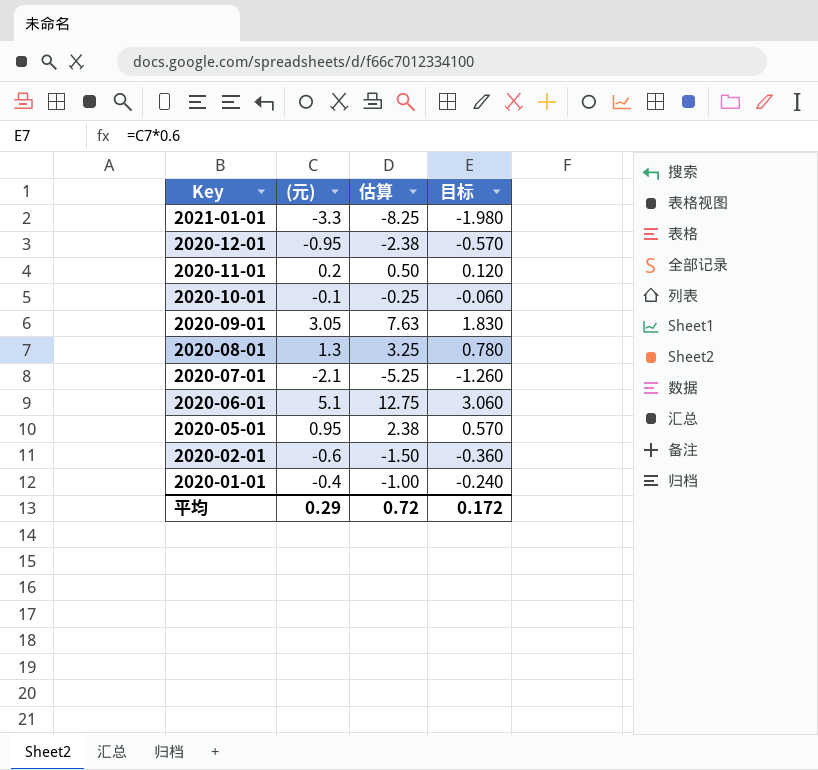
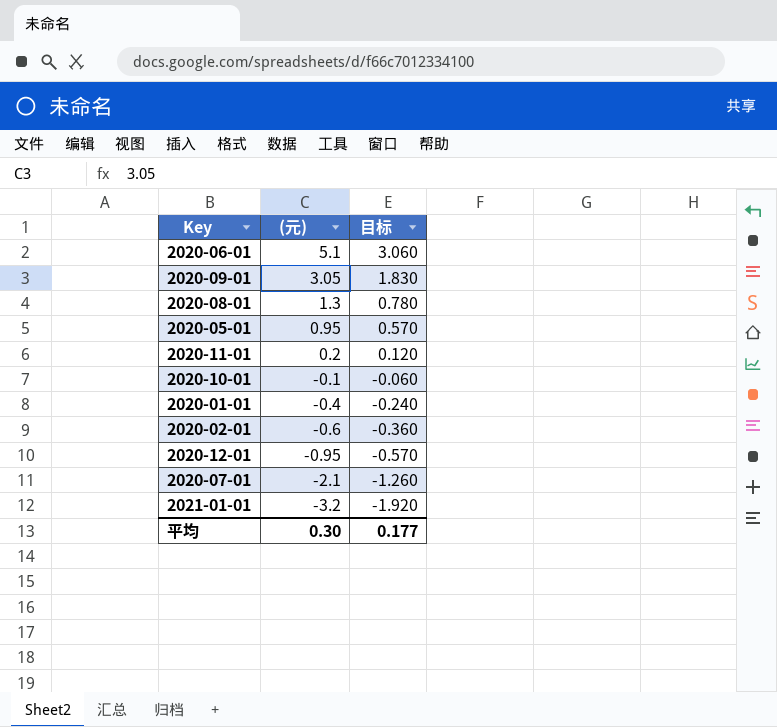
row order: Key descending -> (元) descending
column 估算 | formula: [(元)] * 2.5 -> none
2021-01-01 | (元): -3.3 -> -3.2
2021-01-01 | 目标: -1.980 -> -1.920
平均 | (元): 0.29 -> 0.30
平均 | 目标: 0.172 -> 0.177

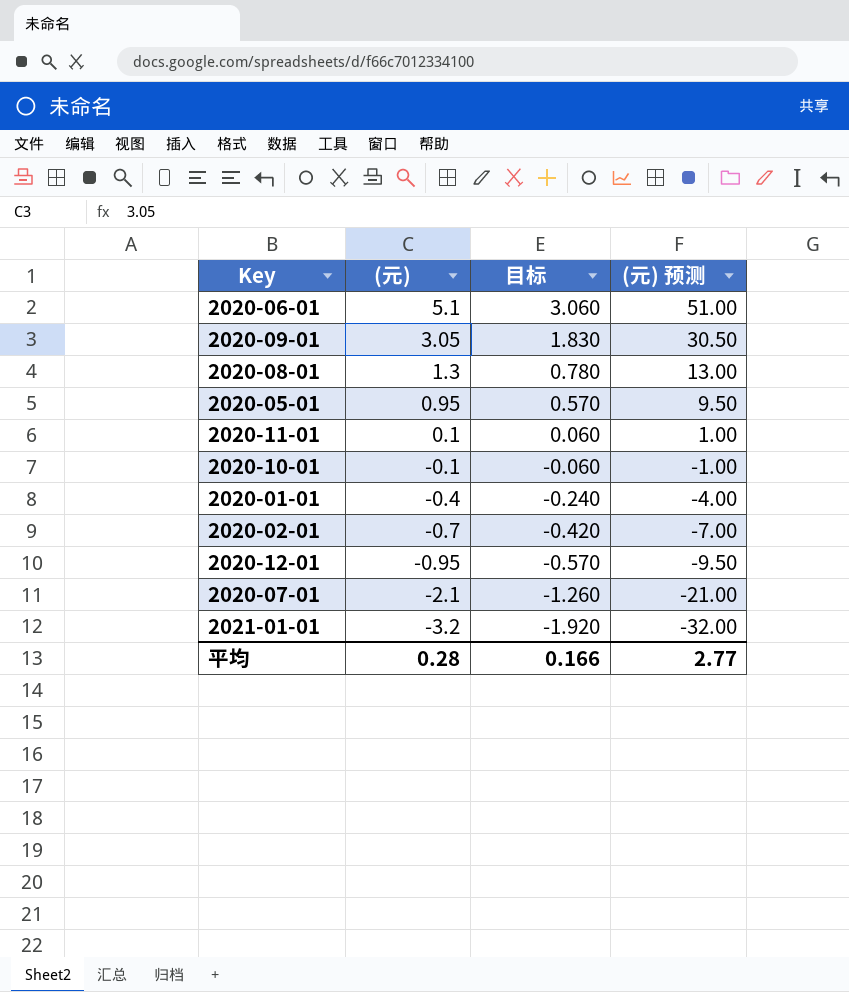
column (元) 预测 | formula: none -> [(元)] * 10
2020-11-01 | (元): 0.2 -> 0.1
2020-11-01 | 目标: 0.120 -> 0.060
2020-02-01 | (元): -0.6 -> -0.7
2020-02-01 | 目标: -0.360 -> -0.420
平均 | (元): 0.30 -> 0.28
平均 | 目标: 0.177 -> 0.166

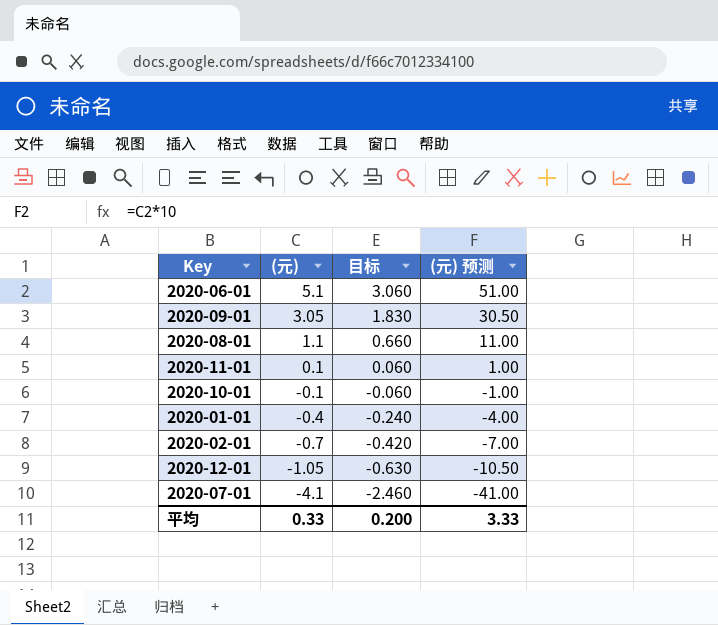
row 2020-05-01: 0.95 | 0.570 | 9.50 -> none
row 2021-01-01: -3.2 | -1.920 | -32.00 -> none
2020-08-01 | (元): 1.3 -> 1.1
2020-08-01 | 目标: 0.780 -> 0.660
2020-08-01 | (元) 预测: 13.00 -> 11.00
2020-12-01 | (元): -0.95 -> -1.05
2020-12-01 | 目标: -0.570 -> -0.630
2020-12-01 | (元) 预测: -9.50 -> -10.50
2020-07-01 | (元): -2.1 -> -4.1
2020-07-01 | 目标: -1.260 -> -2.460
2020-07-01 | (元) 预测: -21.00 -> -41.00
平均 | (元): 0.28 -> 0.33
平均 | 目标: 0.166 -> 0.200
平均 | (元) 预测: 2.77 -> 3.33

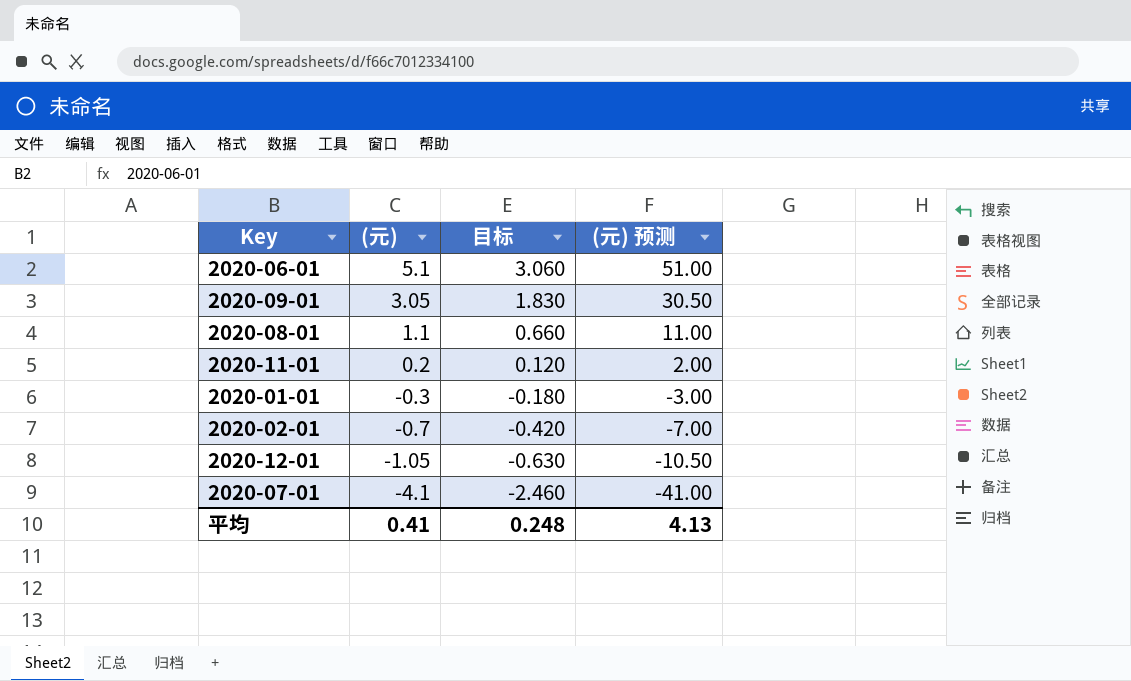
row 2020-10-01: -0.1 | -0.060 | -1.00 -> none
2020-11-01 | (元): 0.1 -> 0.2
2020-11-01 | 目标: 0.060 -> 0.120
2020-11-01 | (元) 预测: 1.00 -> 2.00
2020-01-01 | (元): -0.4 -> -0.3
2020-01-01 | 目标: -0.240 -> -0.180
2020-01-01 | (元) 预测: -4.00 -> -3.00
平均 | (元): 0.33 -> 0.41
平均 | 目标: 0.200 -> 0.248
平均 | (元) 预测: 3.33 -> 4.13

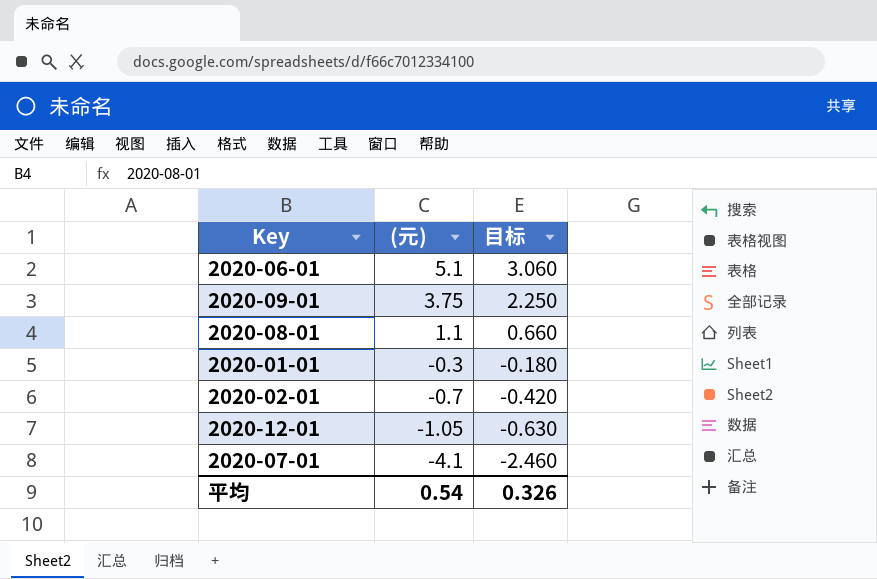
column (元) 预测 | formula: [(元)] * 10 -> none
row 2020-11-01: 0.2 | 0.120 | 2.00 -> none
2020-09-01 | (元): 3.05 -> 3.75
2020-09-01 | 目标: 1.830 -> 2.250
平均 | (元): 0.41 -> 0.54
平均 | 目标: 0.248 -> 0.326

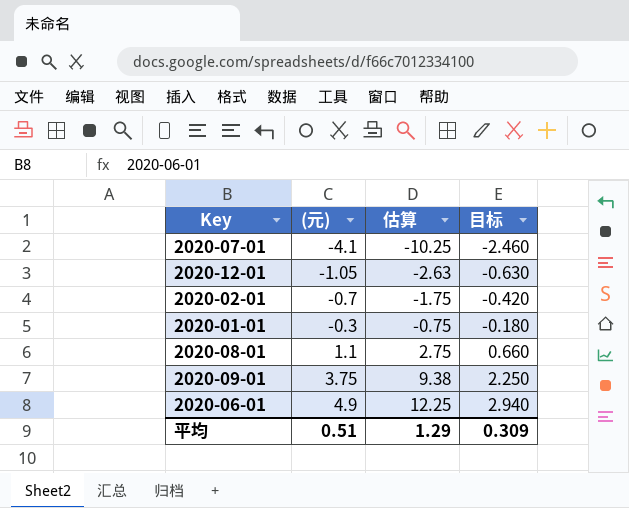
row order: (元) descending -> (元) ascending
column 估算 | formula: none -> [(元)] * 2.5
2020-06-01 | (元): 5.1 -> 4.9
2020-06-01 | 目标: 3.060 -> 2.940
平均 | (元): 0.54 -> 0.51
平均 | 目标: 0.326 -> 0.309

